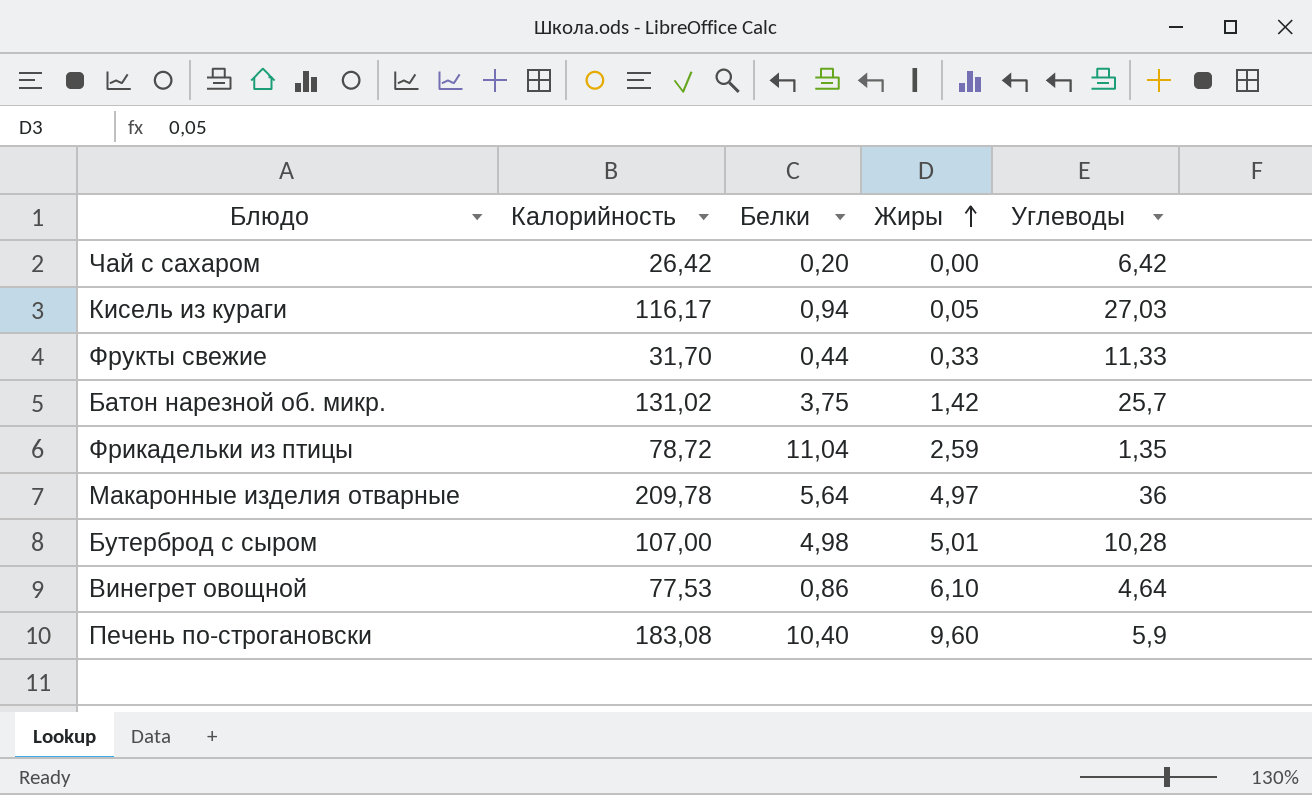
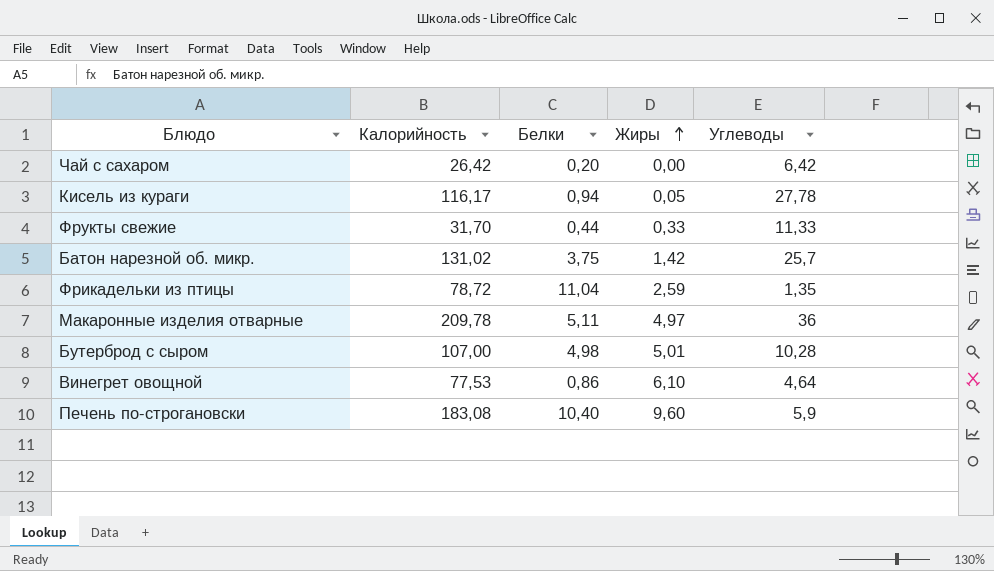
Кисель из кураги | Углеводы: 27,03 -> 27,78
Макаронные изделия отварные | Белки: 5,64 -> 5,11

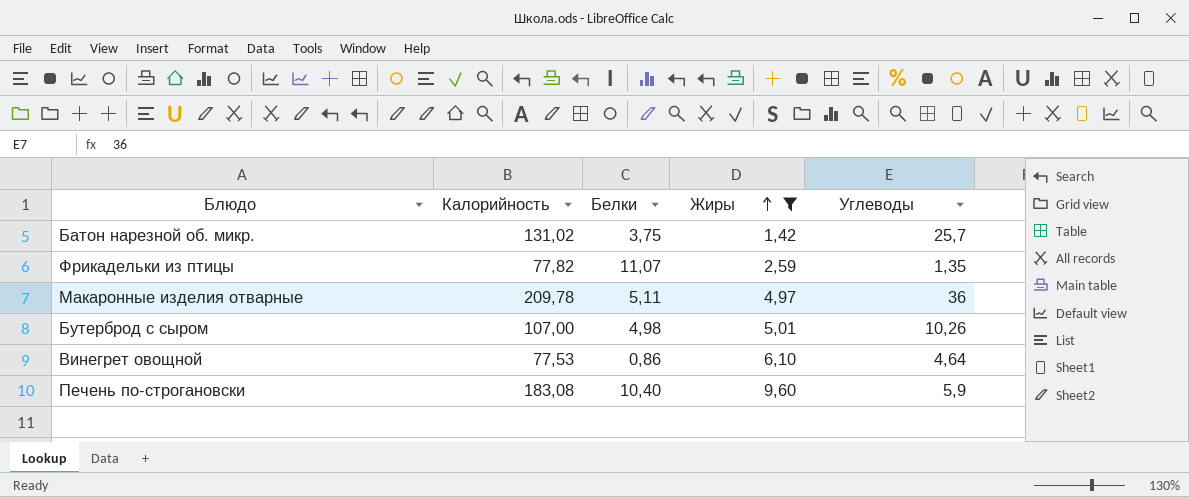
filter: none -> Жиры >= 1,42
Фрикадельки из птицы | Калорийность: 78,72 -> 77,82
Фрикадельки из птицы | Белки: 11,04 -> 11,07
Бутерброд с сыром | Углеводы: 10,28 -> 10,26

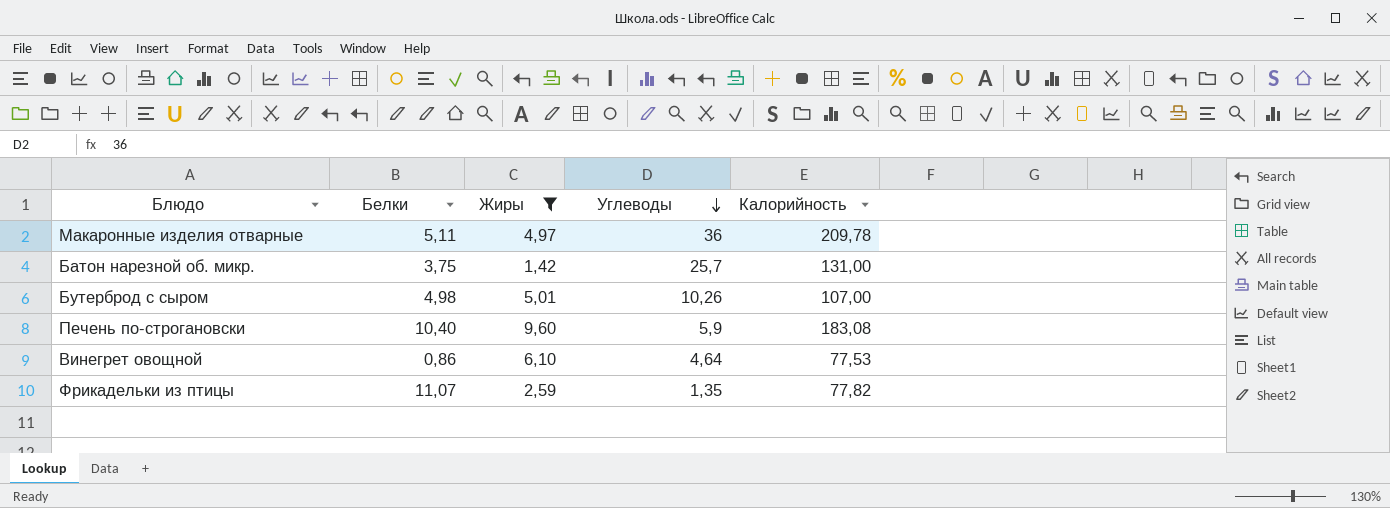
row order: Жиры ascending -> Углеводы descending
column Калорийность | position: 2 -> 5
Батон нарезной об. микр. | Калорийность: 131,02 -> 131,00

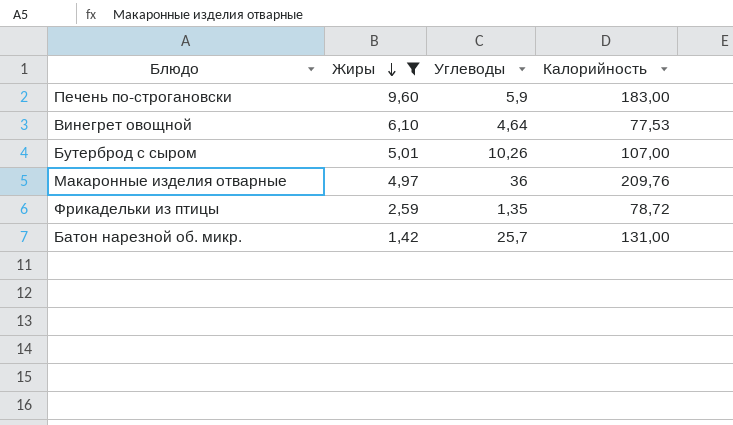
row order: Углеводы descending -> Жиры descending
column Белки | position: 2 -> none
Печень по-строгановски | Калорийность: 183,08 -> 183,00
Макаронные изделия отварные | Калорийность: 209,78 -> 209,76
Фрикадельки из птицы | Калорийность: 77,82 -> 78,72

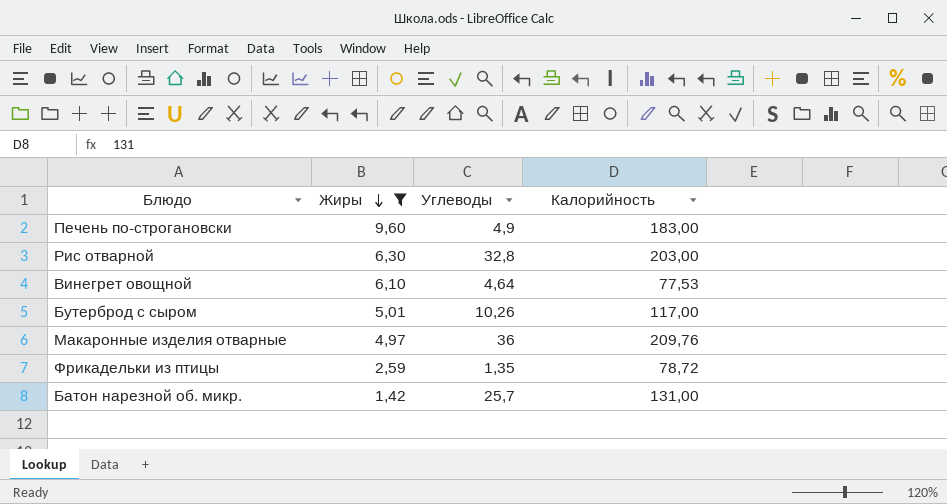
Печень по-строгановски | Углеводы: 5,9 -> 4,9
row Рис отварной: none -> 6,30 | 32,8 | 203,00
Бутерброд с сыром | Калорийность: 107,00 -> 117,00

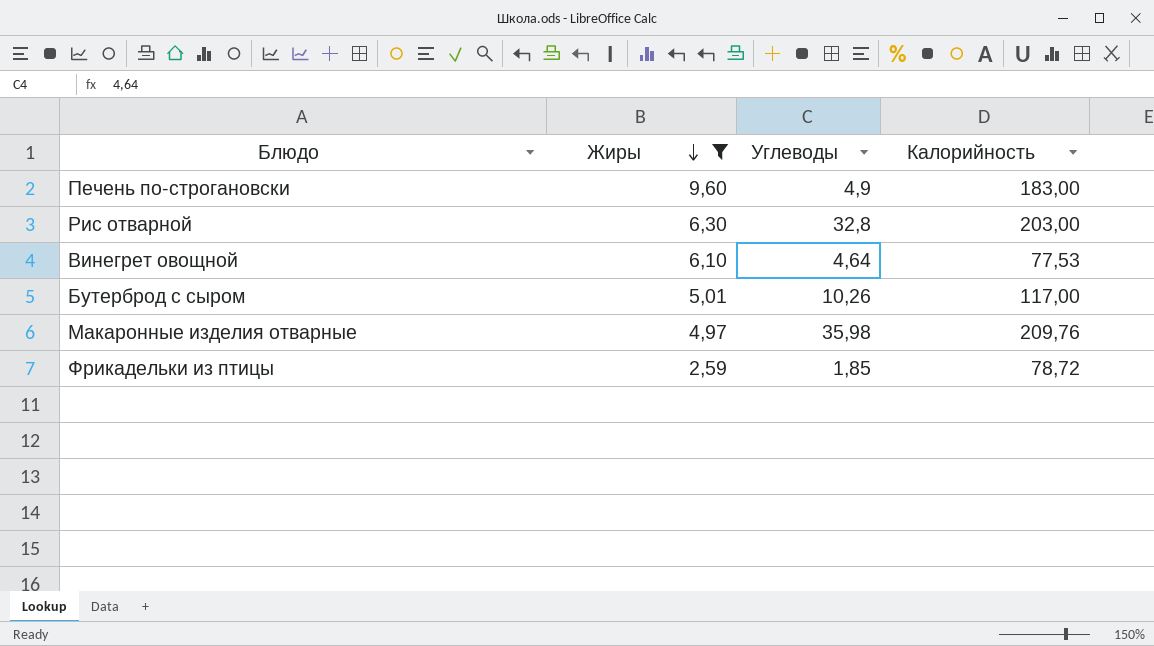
row Батон нарезной об. микр.: 1,42 | 25,7 | 131,00 -> none
Макаронные изделия отварные | Углеводы: 36 -> 35,98
Фрикадельки из птицы | Углеводы: 1,35 -> 1,85

